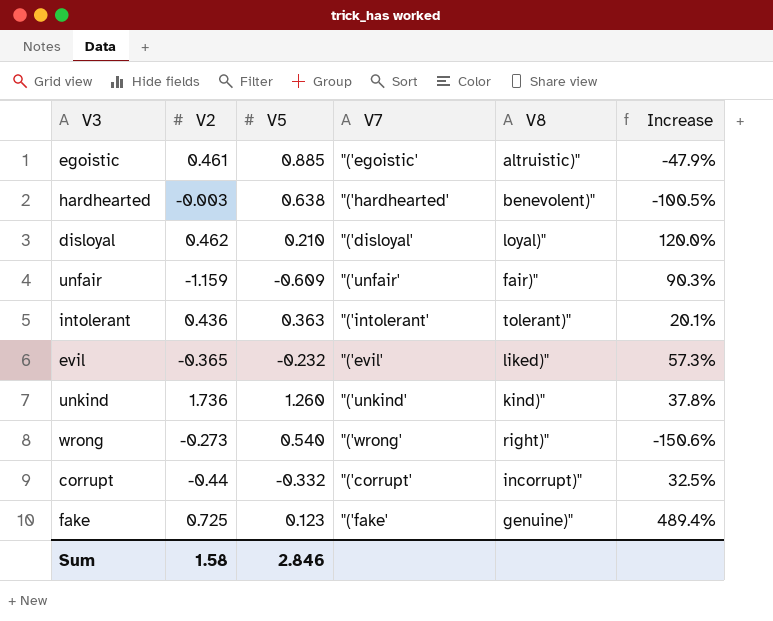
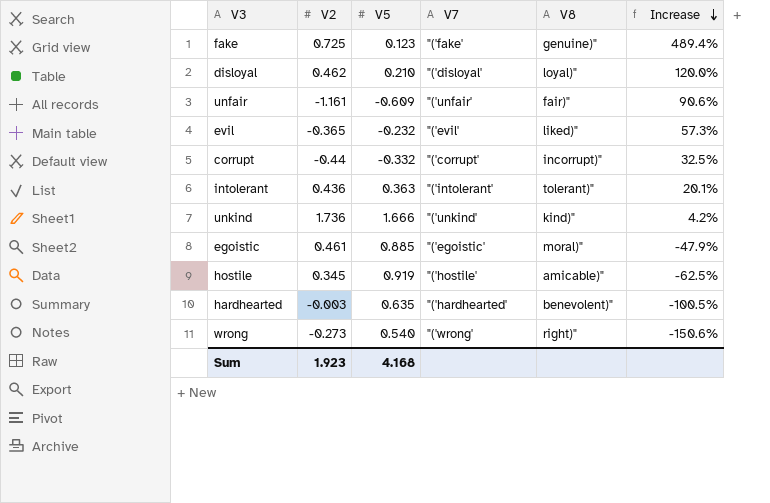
row order: none -> Increase descending
unfair | V2: -1.159 -> -1.161
unfair | Increase: 90.3% -> 90.6%
unkind | V5: 1.260 -> 1.666
unkind | Increase: 37.8% -> 4.2%
egoistic | V8: altruistic)" -> moral)"
row hostile: none -> 0.345 | 0.919 | "('hostile' | amicable)" | -62.5%
hardhearted | V5: 0.638 -> 0.635
Sum | V2: 1.58 -> 1.923
Sum | V5: 2.846 -> 4.168

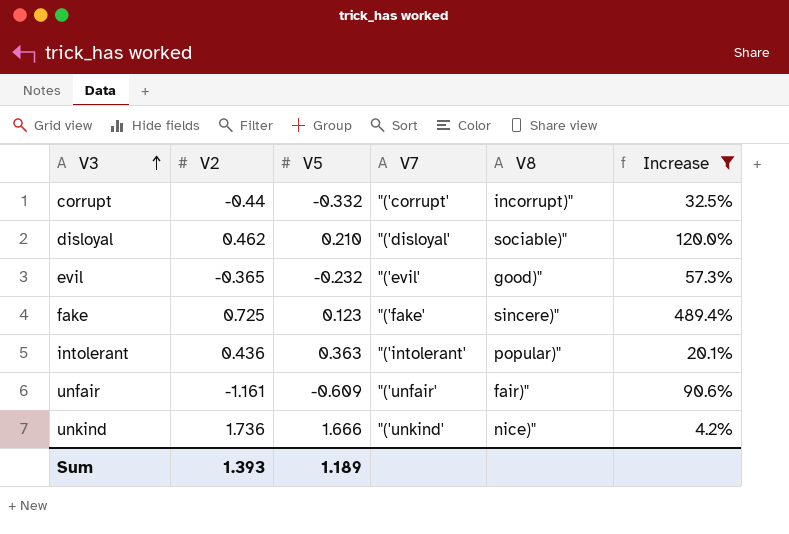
filter: none -> Increase >= 4.2%
row order: Increase descending -> V3 ascending
disloyal | V8: loyal)" -> sociable)"
evil | V8: liked)" -> good)"
fake | V8: genuine)" -> sincere)"
intolerant | V8: tolerant)" -> popular)"
unkind | V8: kind)" -> nice)"
Sum | V2: 1.923 -> 1.393
Sum | V5: 4.168 -> 1.189

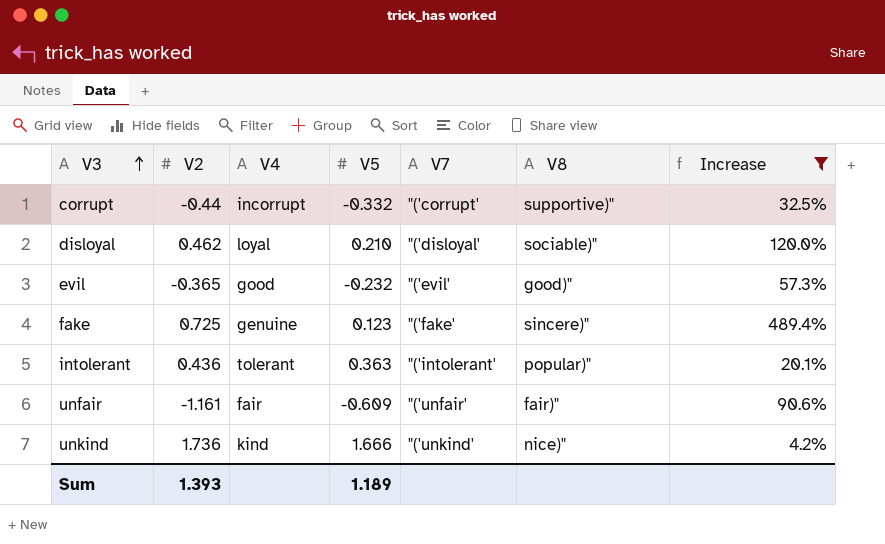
column V4 | position: none -> 3
corrupt | V8: incorrupt)" -> supportive)"

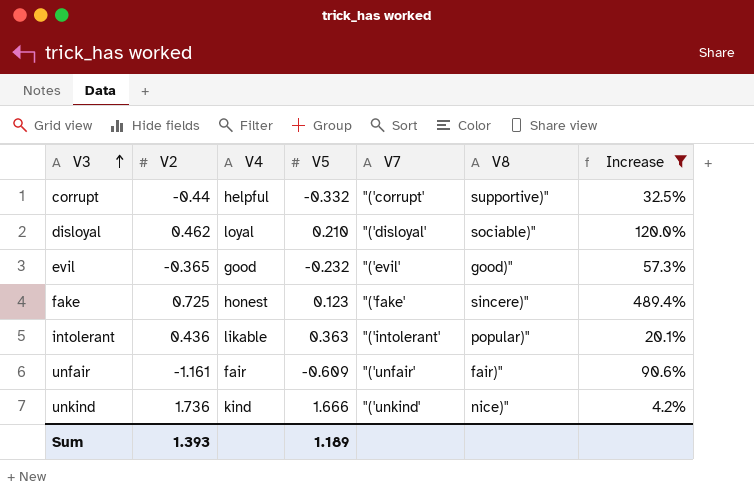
corrupt | V4: incorrupt -> helpful
fake | V4: genuine -> honest
intolerant | V4: tolerant -> likable

